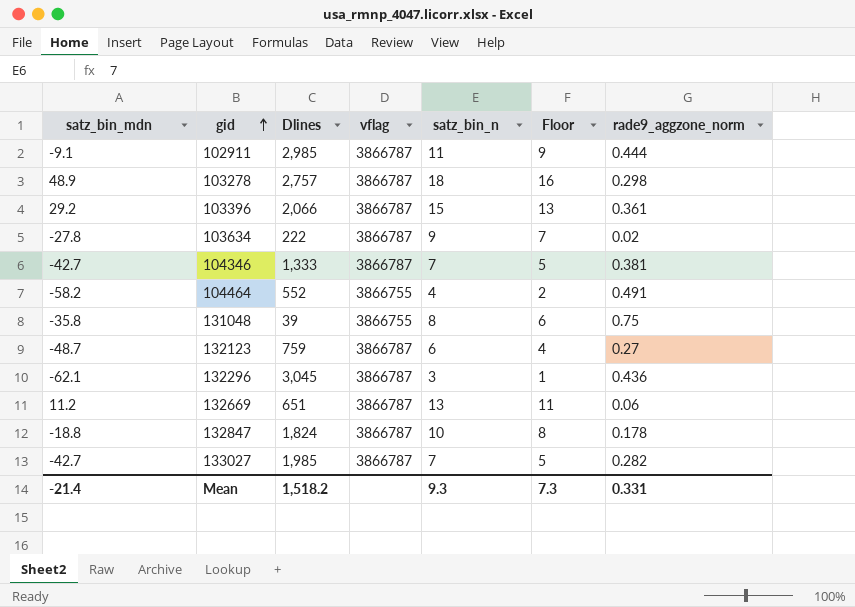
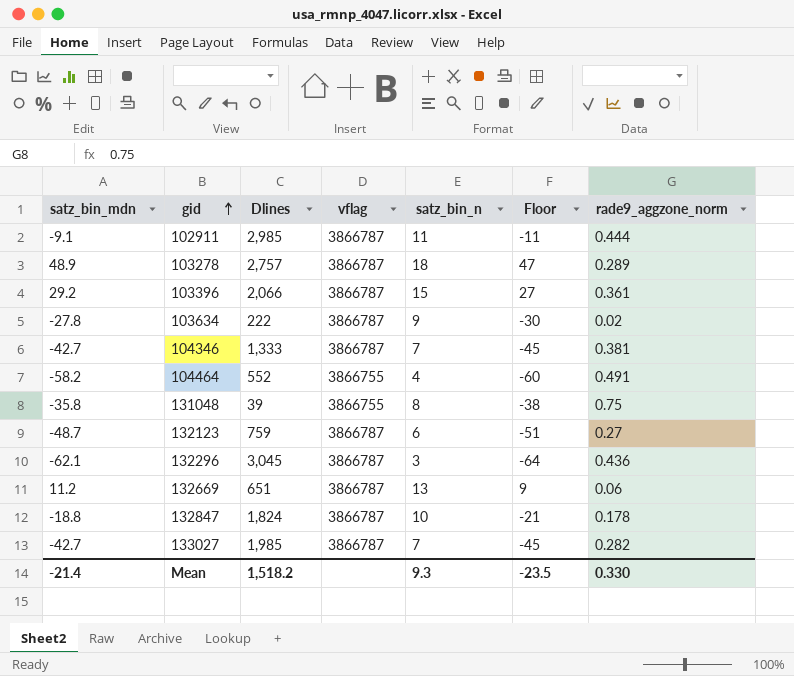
column Floor | formula: [satz_bin_n] - 2 -> [satz_bin_mdn] - 2
103278 | rade9_aggzone_norm: 0.298 -> 0.289
Mean | Floor: 7.3 -> -23.5
Mean | rade9_aggzone_norm: 0.331 -> 0.330

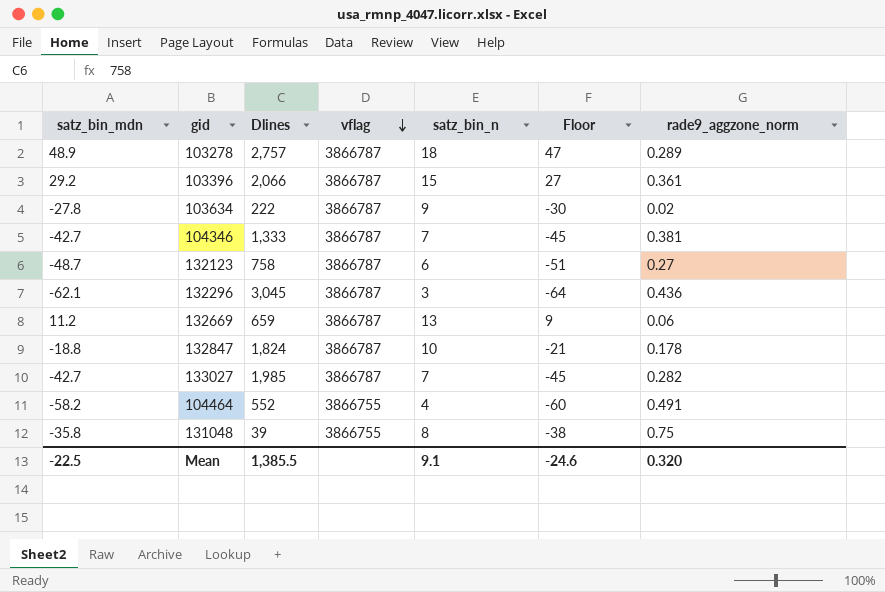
row order: gid ascending -> vflag descending
row 102911: -9.1 | 2,985 | 3866787 | 11 | -11 | 0.444 -> none
132123 | Dlines: 759 -> 758
132669 | Dlines: 651 -> 659
Mean | satz_bin_mdn: -21.4 -> -22.5
Mean | Dlines: 1,518.2 -> 1,385.5
Mean | satz_bin_n: 9.3 -> 9.1
Mean | Floor: -23.5 -> -24.6
Mean | rade9_aggzone_norm: 0.330 -> 0.320

